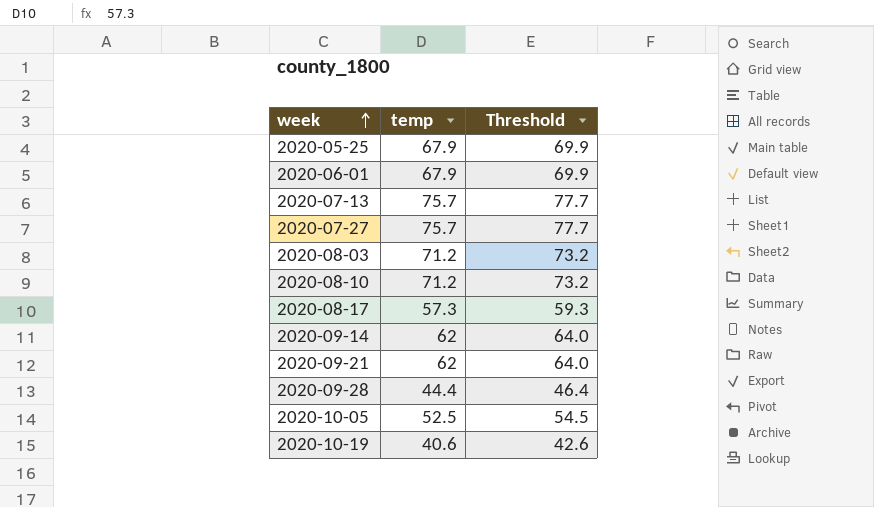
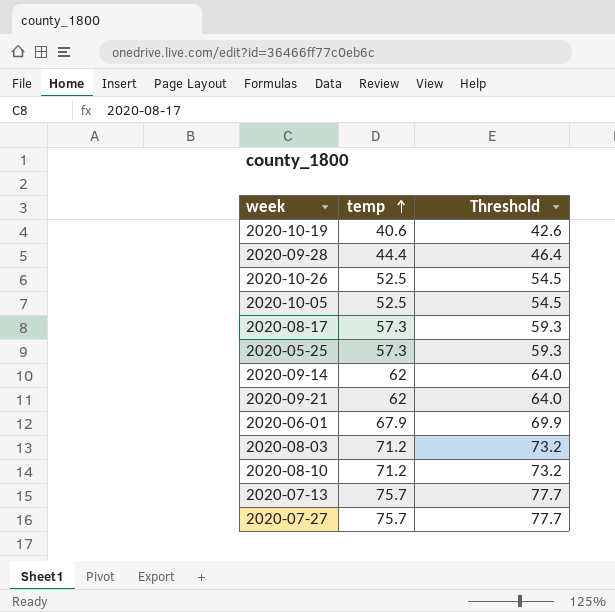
row order: week ascending -> temp ascending
row 2020-10-26: none -> 52.5 | 54.5
2020-05-25 | temp: 67.9 -> 57.3
2020-05-25 | Threshold: 69.9 -> 59.3

